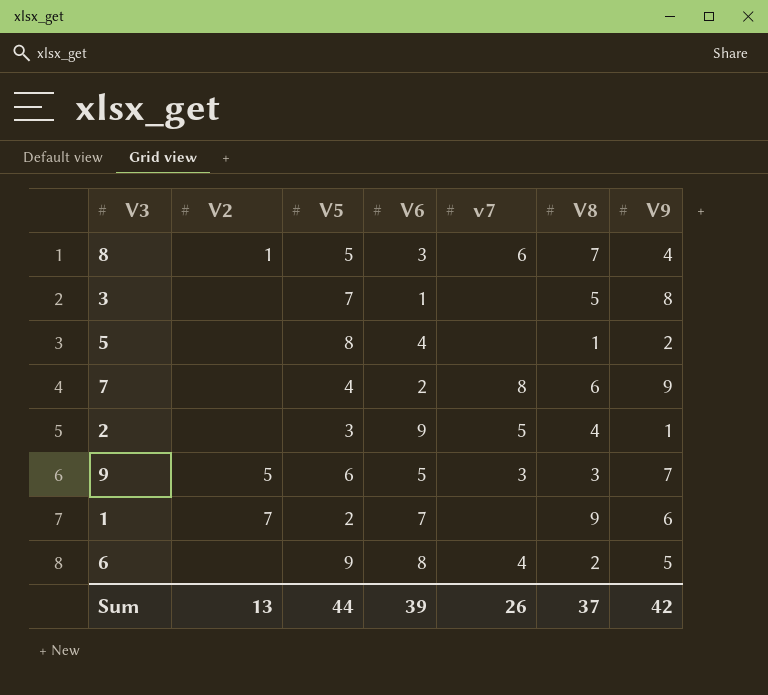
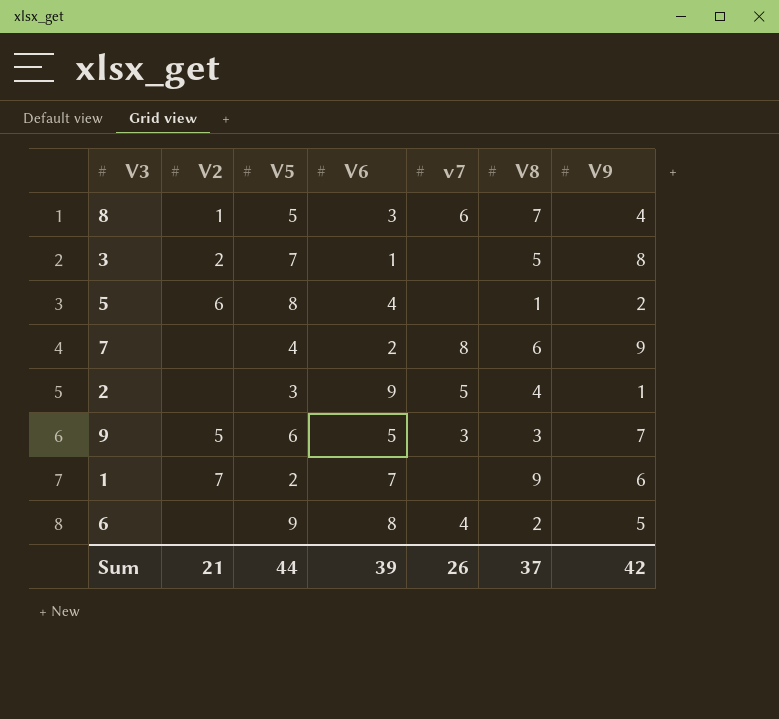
3 | V2: none -> 2
5 | V2: none -> 6
Sum | V2: 13 -> 21

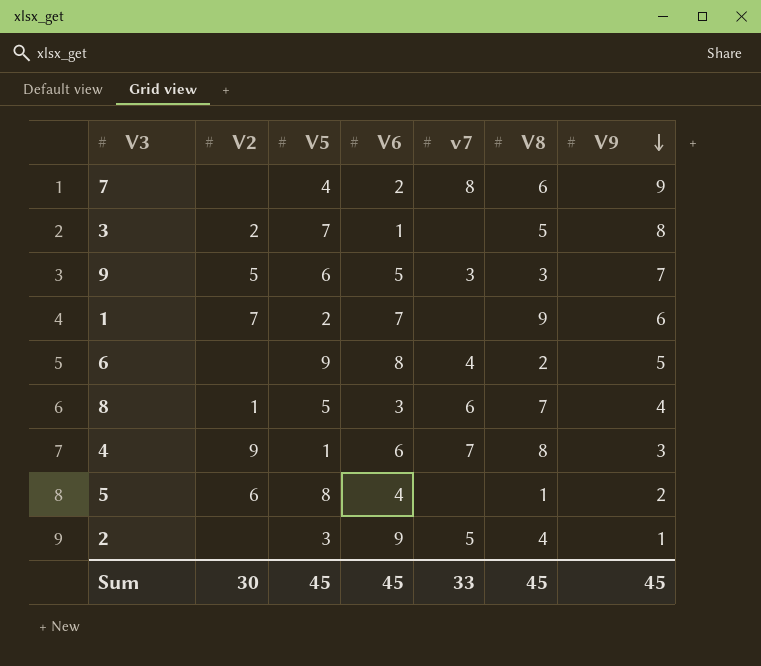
row order: none -> V9 descending
row 4: none -> 9 | 1 | 6 | 7 | 8 | 3
Sum | V2: 21 -> 30
Sum | V5: 44 -> 45
Sum | V6: 39 -> 45
Sum | v7: 26 -> 33
Sum | V8: 37 -> 45
Sum | V9: 42 -> 45

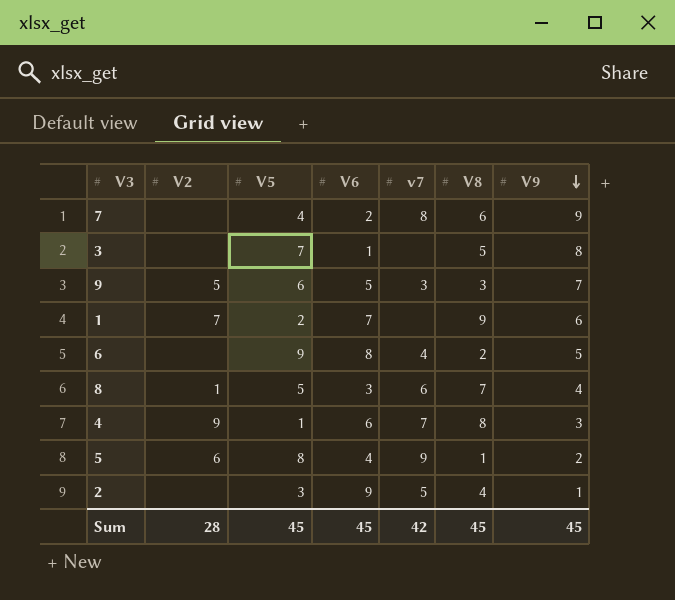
3 | V2: 2 -> none
5 | v7: none -> 9
Sum | V2: 30 -> 28
Sum | v7: 33 -> 42

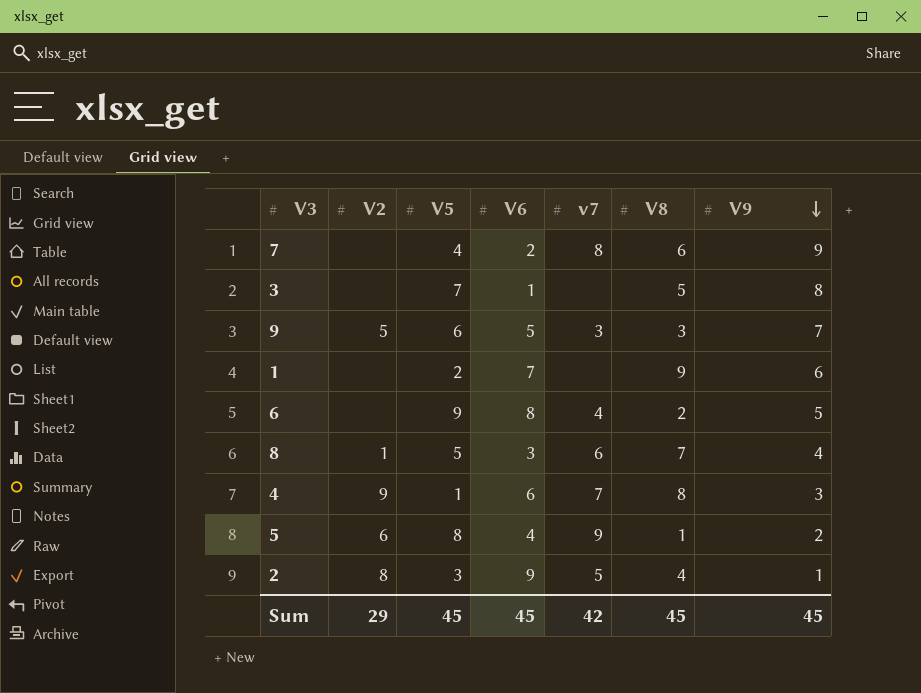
1 | V2: 7 -> none
2 | V2: none -> 8
Sum | V2: 28 -> 29

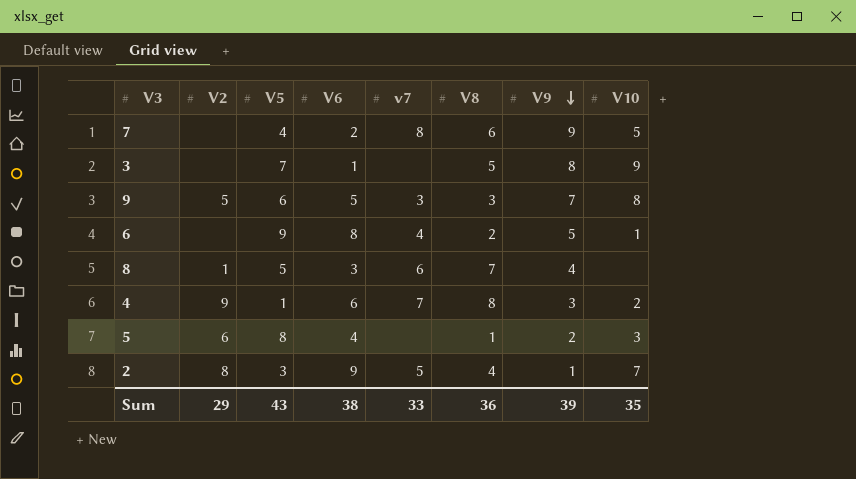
column V10 | position: none -> 8
row 1: none | 2 | 7 | none | 9 | 6 -> none
5 | v7: 9 -> none
Sum | V5: 45 -> 43
Sum | V6: 45 -> 38
Sum | v7: 42 -> 33
Sum | V8: 45 -> 36
Sum | V9: 45 -> 39

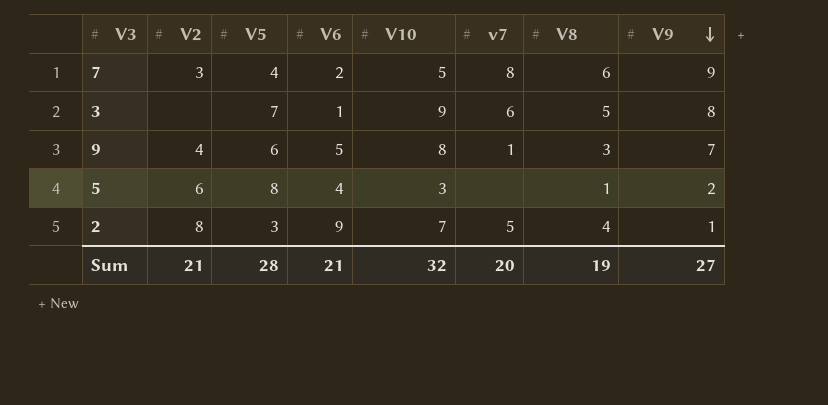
column V10 | position: 8 -> 5
row 6: none | 9 | 8 | 4 | 2 | 5 | 1 -> none
row 8: 1 | 5 | 3 | 6 | 7 | 4 | none -> none
row 4: 9 | 1 | 6 | 7 | 8 | 3 | 2 -> none
7 | V2: none -> 3
3 | v7: none -> 6
9 | V2: 5 -> 4
9 | v7: 3 -> 1
Sum | V2: 29 -> 21
Sum | V5: 43 -> 28
Sum | V6: 38 -> 21
Sum | V10: 35 -> 32
Sum | v7: 33 -> 20
Sum | V8: 36 -> 19
Sum | V9: 39 -> 27

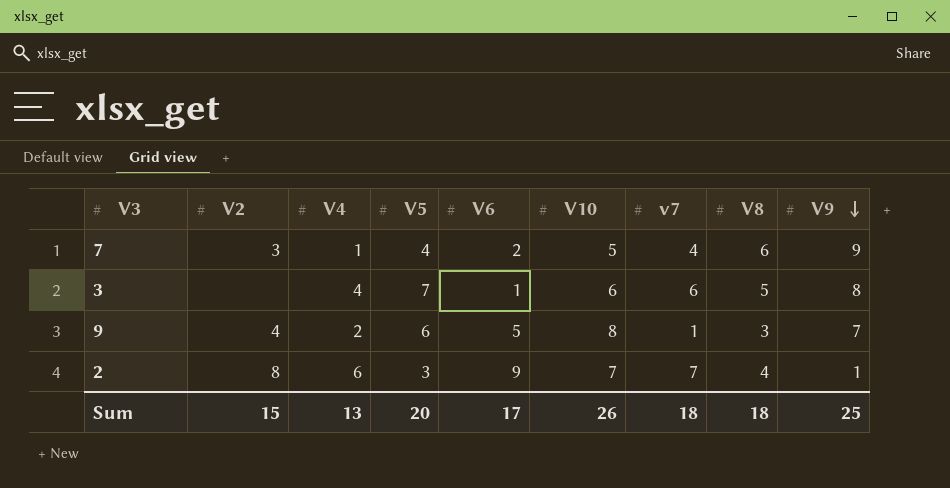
column V4 | position: none -> 3
row 5: 6 | 8 | 4 | 3 | none | 1 | 2 -> none
7 | v7: 8 -> 4
3 | V10: 9 -> 6
2 | v7: 5 -> 7
Sum | V2: 21 -> 15
Sum | V5: 28 -> 20
Sum | V6: 21 -> 17
Sum | V10: 32 -> 26
Sum | v7: 20 -> 18
Sum | V8: 19 -> 18
Sum | V9: 27 -> 25

